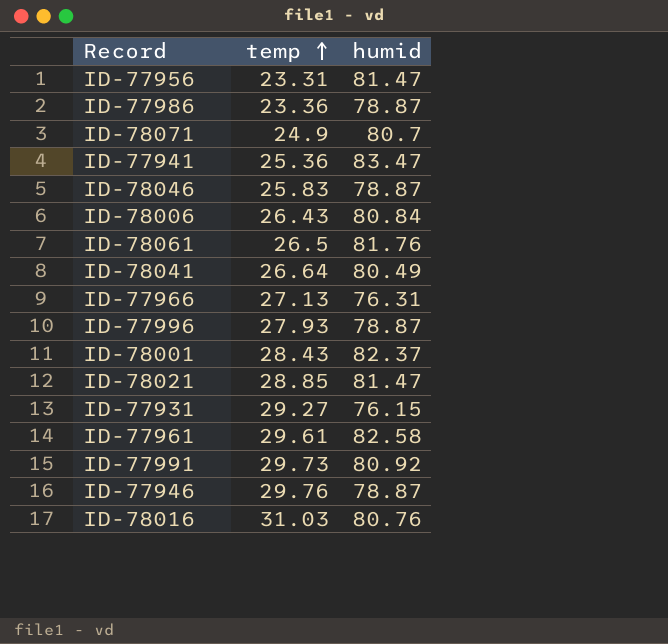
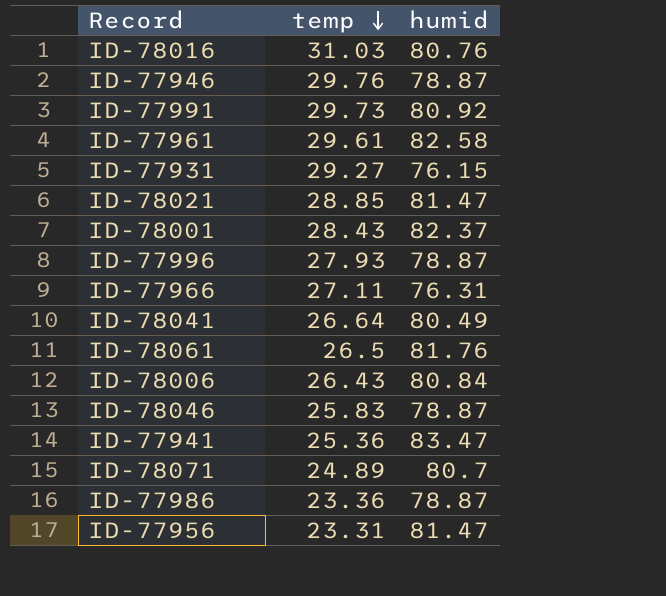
row order: temp ascending -> temp descending
ID-77966 | temp: 27.13 -> 27.11
ID-78071 | temp: 24.9 -> 24.89

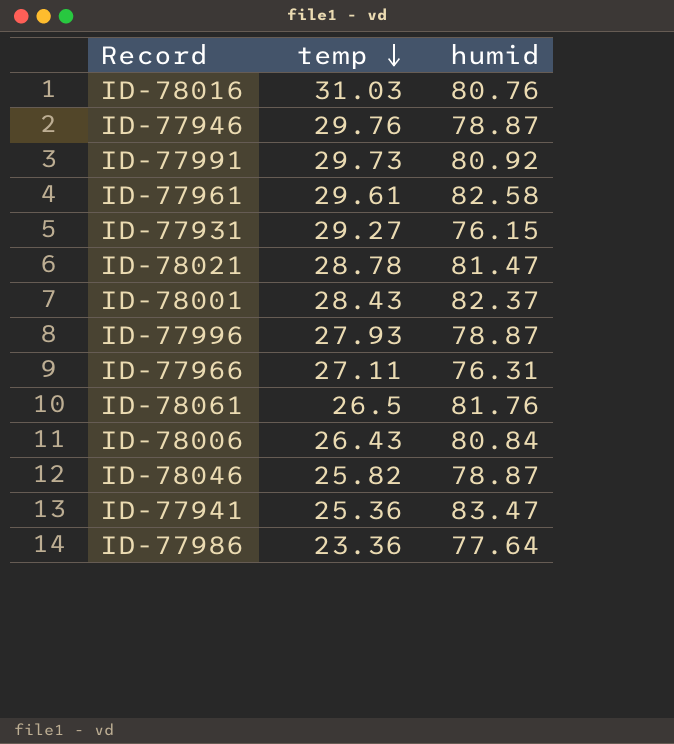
row ID-78041: 26.64 | 80.49 -> none
row ID-78071: 24.89 | 80.7 -> none
row ID-77956: 23.31 | 81.47 -> none
ID-78021 | temp: 28.85 -> 28.78
ID-78046 | temp: 25.83 -> 25.82
ID-77986 | humid: 78.87 -> 77.64

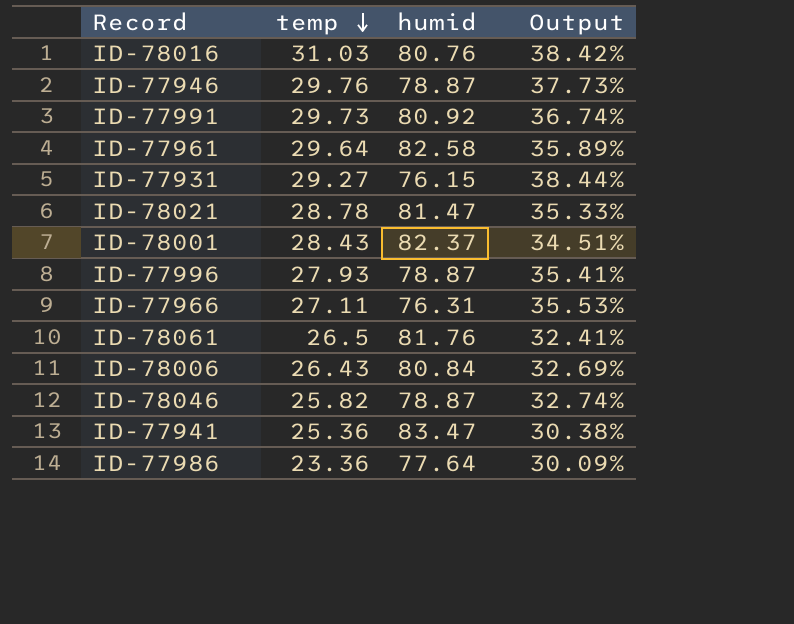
column Output | formula: none -> [temp] / [humid]
ID-77961 | temp: 29.61 -> 29.64

